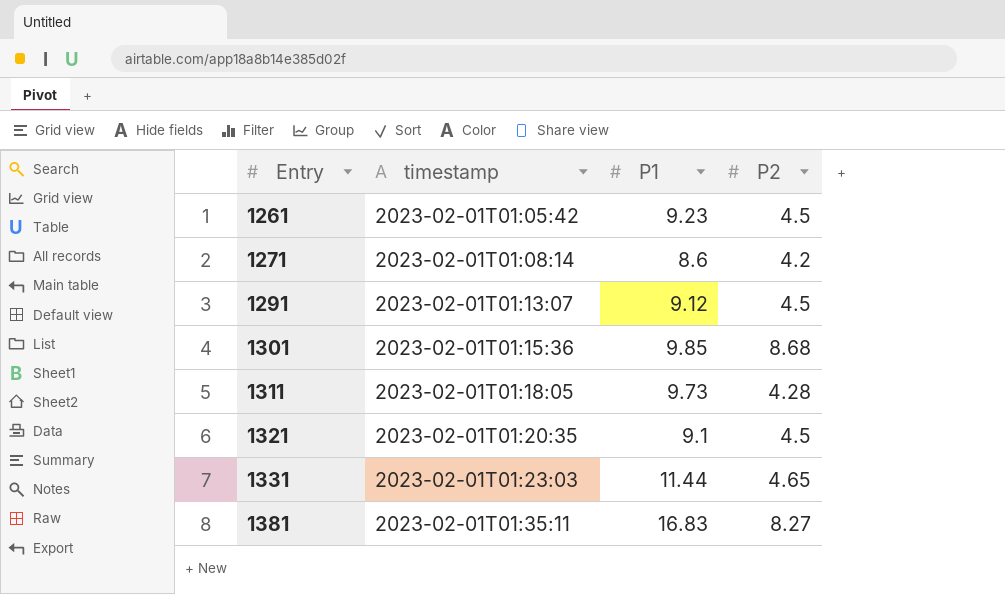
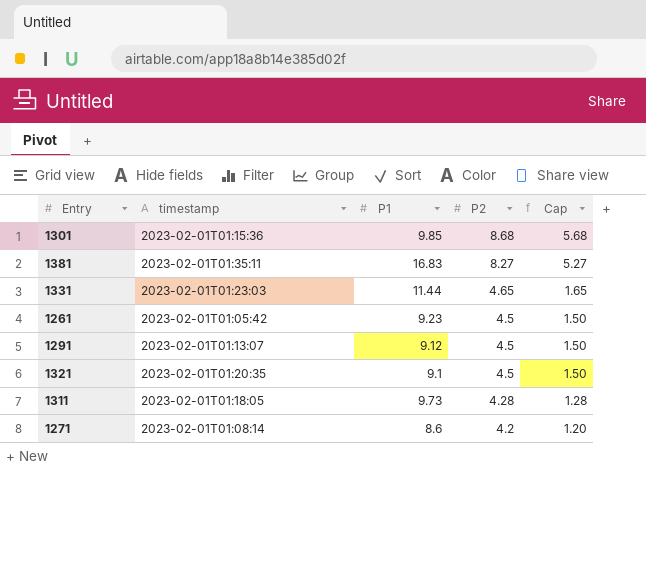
row order: Entry ascending -> P2 descending
column Cap | formula: none -> [P2] - 3

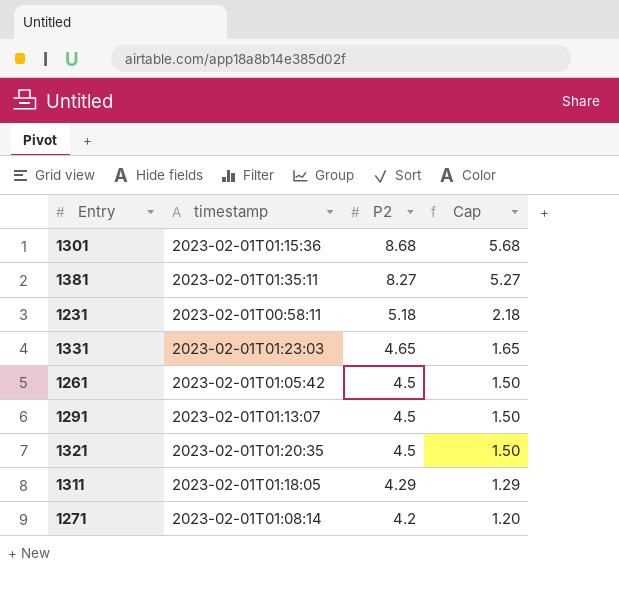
column P1 | position: 3 -> none
row 1231: none -> 2023-02-01T00:58:11 | 5.18 | 2.18
1311 | P2: 4.28 -> 4.29
1311 | Cap: 1.28 -> 1.29

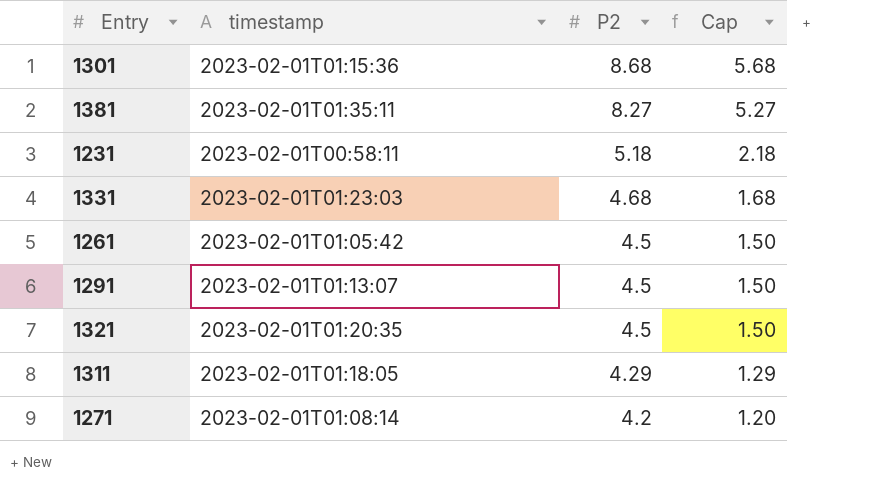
1331 | P2: 4.65 -> 4.68
1331 | Cap: 1.65 -> 1.68

